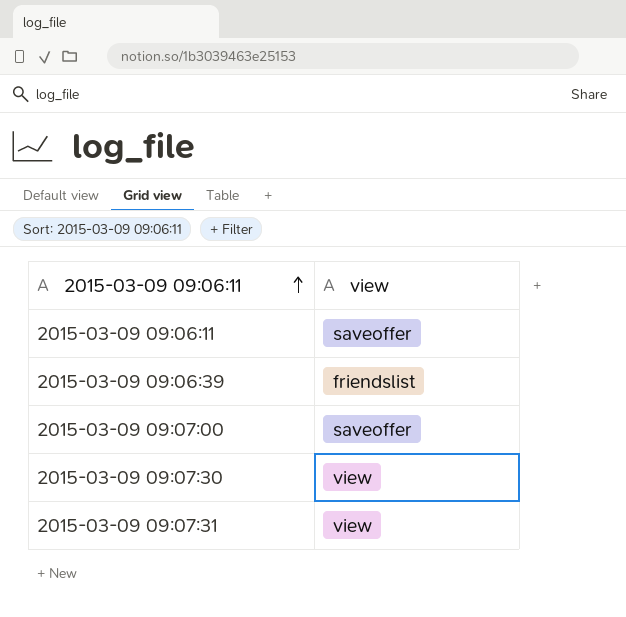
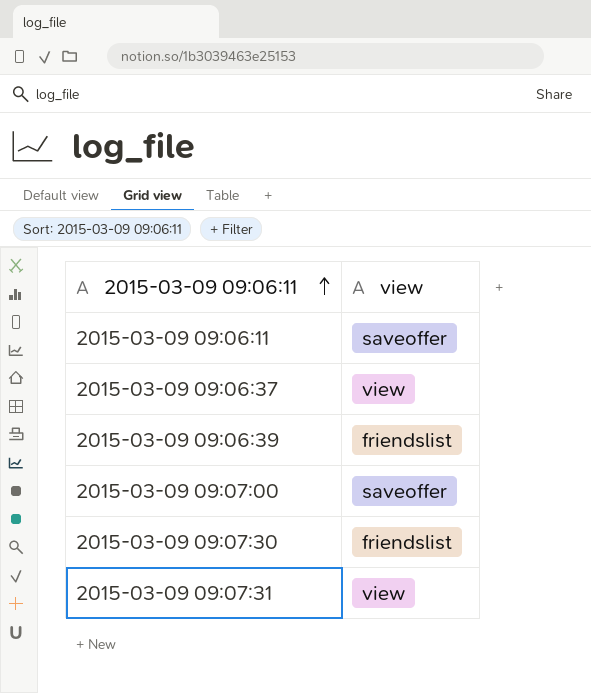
row 2015-03-09 09:06:37: none -> view
2015-03-09 09:07:30 | view: view -> friendslist

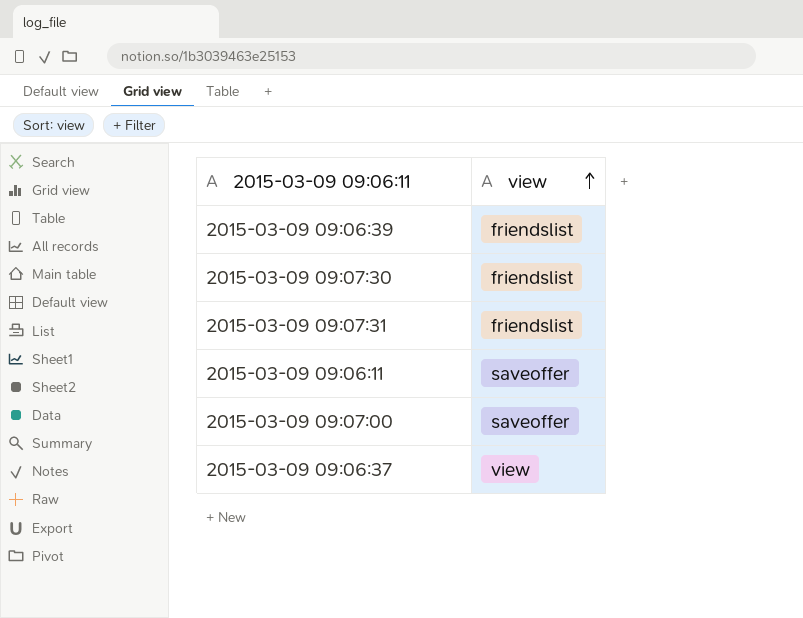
row order: 2015-03-09 09:06:11 ascending -> view ascending
2015-03-09 09:07:31 | view: view -> friendslist

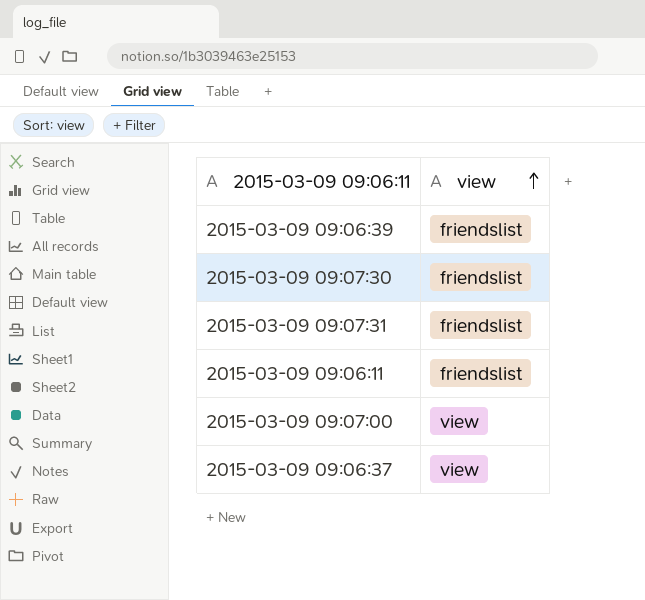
2015-03-09 09:06:11 | view: saveoffer -> friendslist
2015-03-09 09:07:00 | view: saveoffer -> view

